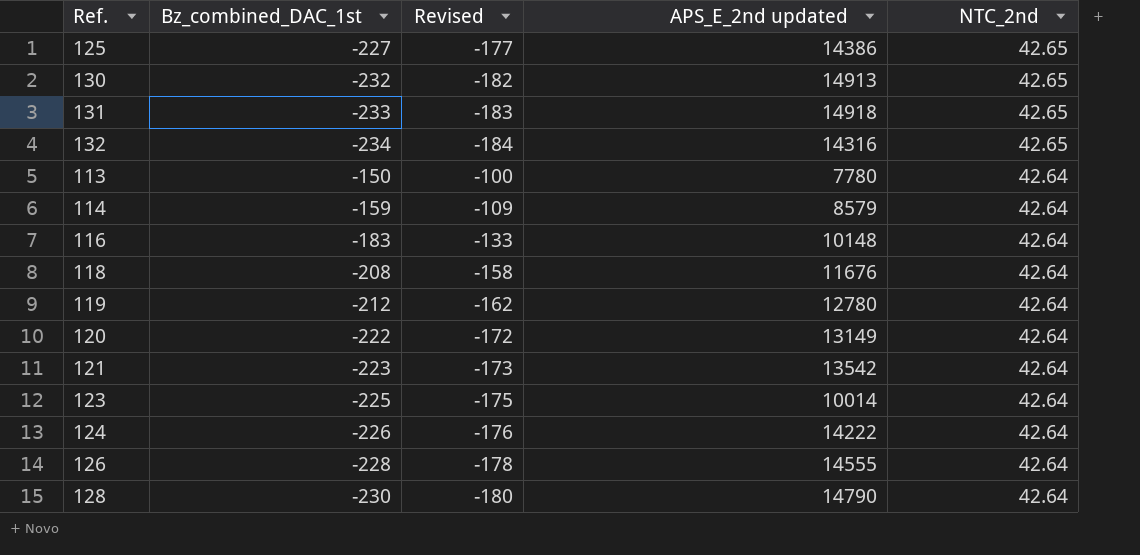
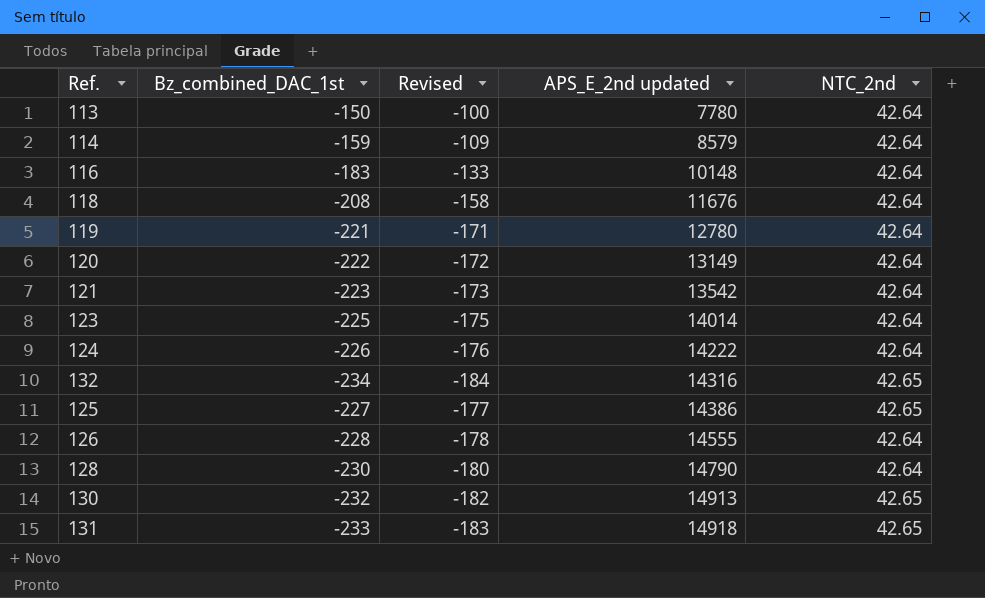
row order: NTC_2nd descending -> APS_E_2nd updated ascending
119 | Bz_combined_DAC_1st: -212 -> -221
119 | Revised: -162 -> -171
123 | APS_E_2nd updated: 10014 -> 14014

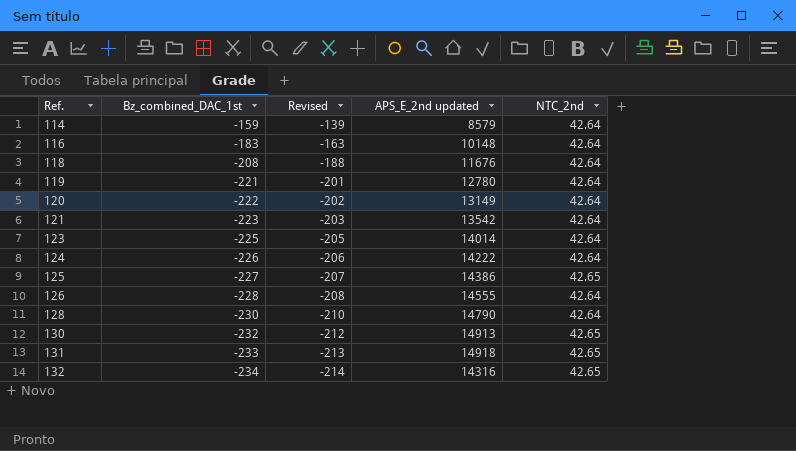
row order: APS_E_2nd updated ascending -> Ref. ascending
column Revised | formula: [Bz_combined_DAC_1st] + 50 -> [Bz_combined_DAC_1st] + 20
row 113: -150 | -100 | 7780 | 42.64 -> none

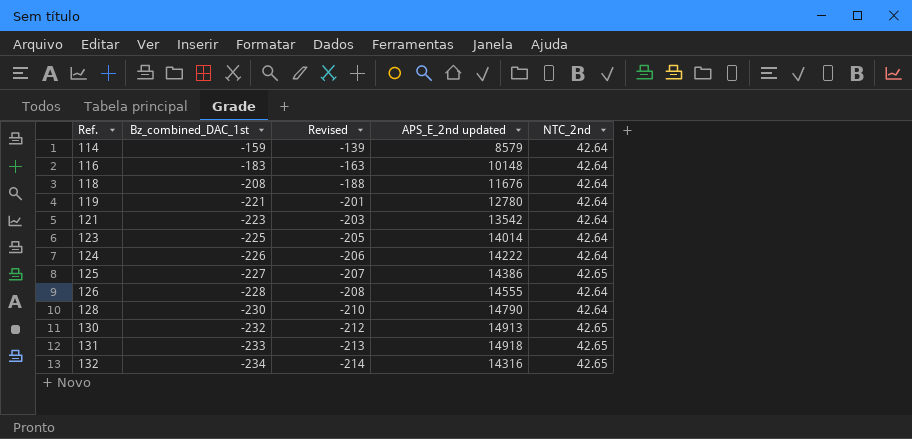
row 120: -222 | -202 | 13149 | 42.64 -> none

